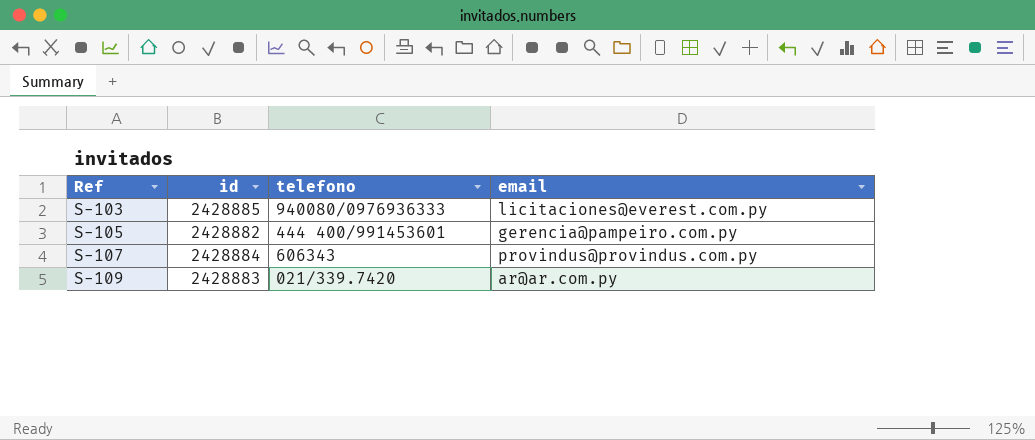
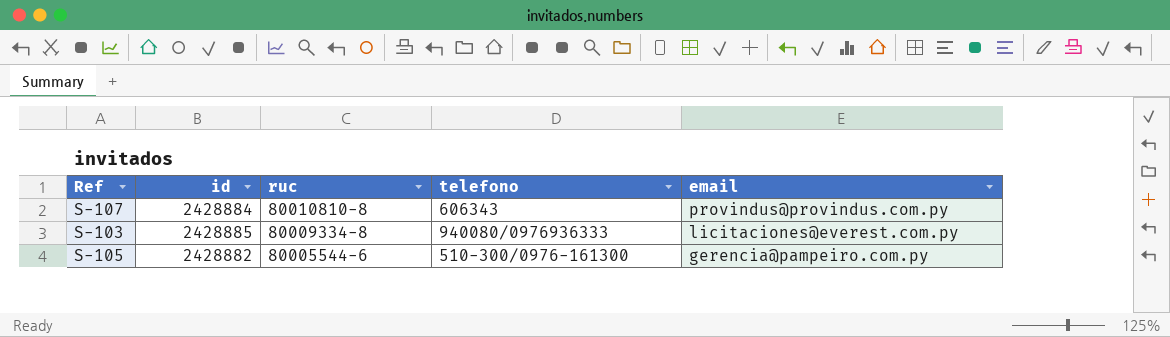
row order: Ref ascending -> ruc descending
column ruc | position: none -> 3
row S-109: 2428883 | 021/339.7420 | ar@ar.com.py -> none
S-105 | telefono: 444 400/991453601 -> 510-300/0976-161300

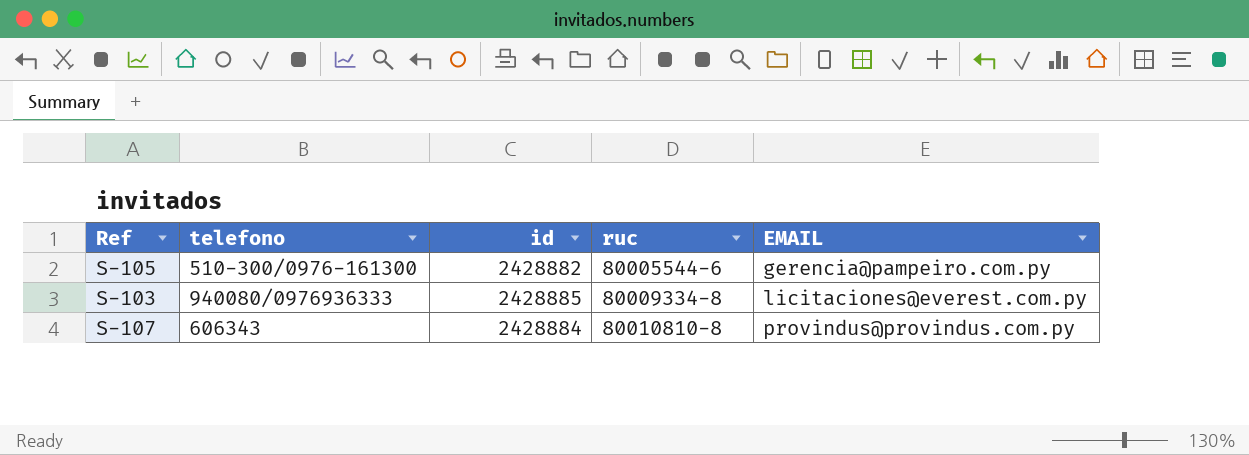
row order: ruc descending -> ruc ascending
column telefono | position: 4 -> 2
column name: email -> EMAIL

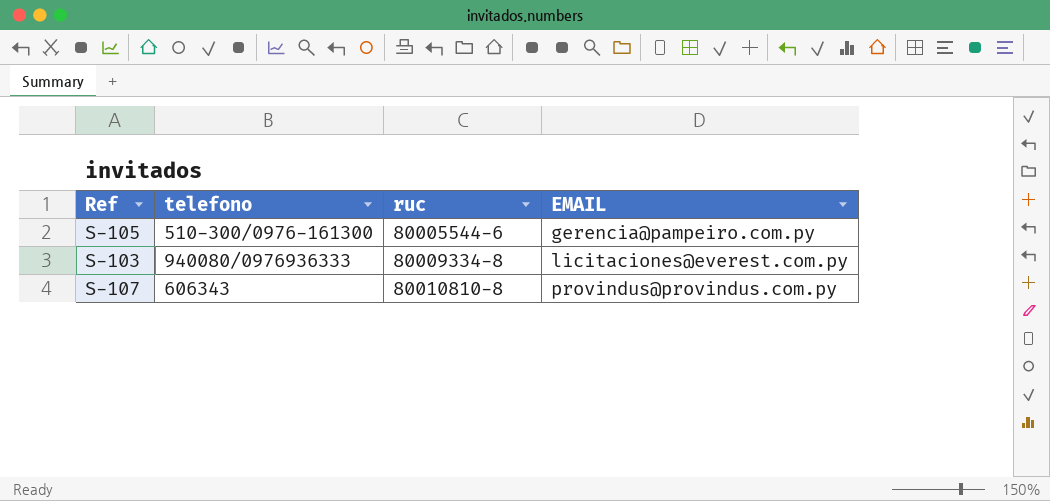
column id | position: 3 -> none

